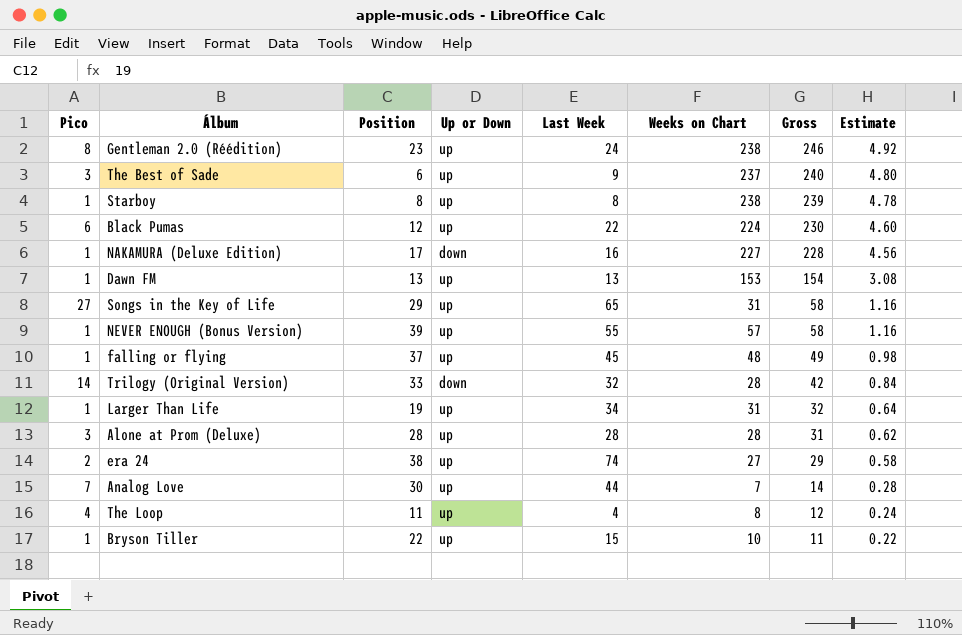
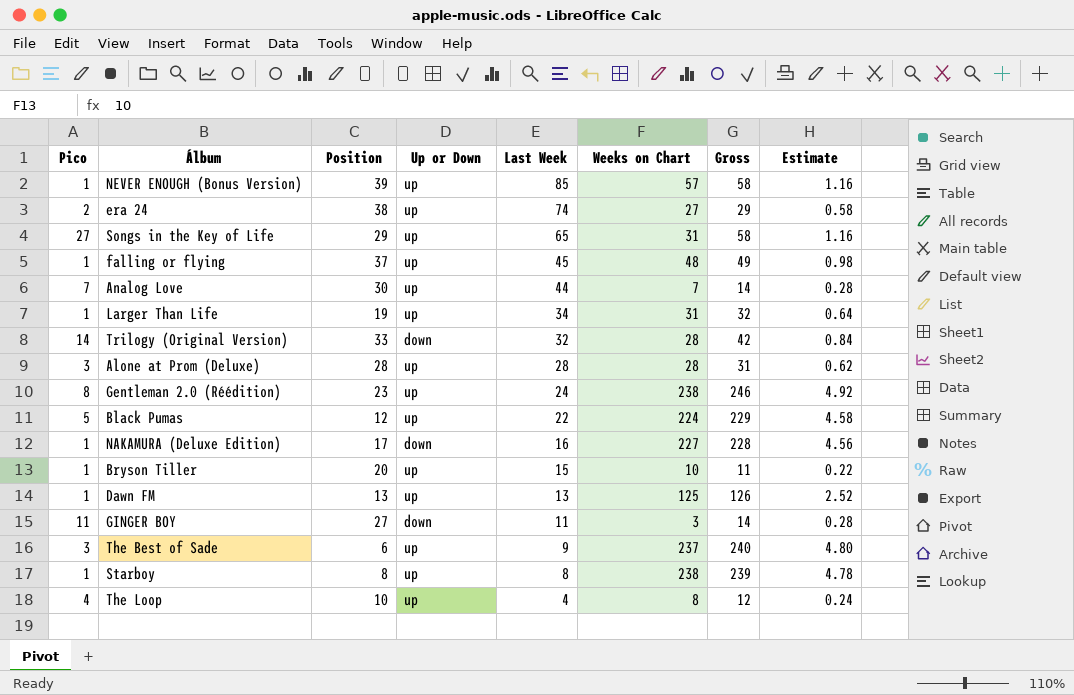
row order: Gross descending -> Last Week descending
NEVER ENOUGH (Bonus Version) | Last Week: 55 -> 85
Black Pumas | Pico: 6 -> 5
Black Pumas | Gross: 230 -> 229
Black Pumas | Estimate: 4.60 -> 4.58
Bryson Tiller | Position: 22 -> 20
Dawn FM | Weeks on Chart: 153 -> 125
Dawn FM | Gross: 154 -> 126
Dawn FM | Estimate: 3.08 -> 2.52
row GINGER BOY: none -> 11 | 27 | down | 11 | 3 | 14 | 0.28
The Loop | Position: 11 -> 10

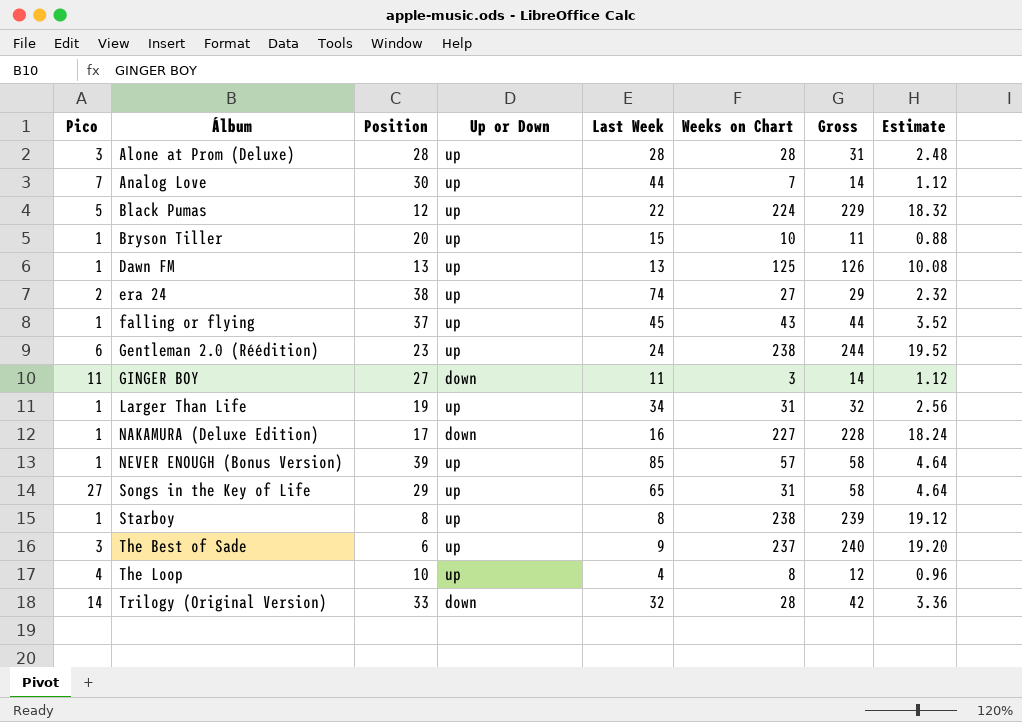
row order: Last Week descending -> Álbum ascending
column Estimate | formula: [Gross] * 0.02 -> [Gross] * 0.08
falling or flying | Weeks on Chart: 48 -> 43
falling or flying | Gross: 49 -> 44
Gentleman 2.0 (Réédition) | Pico: 8 -> 6
Gentleman 2.0 (Réédition) | Gross: 246 -> 244

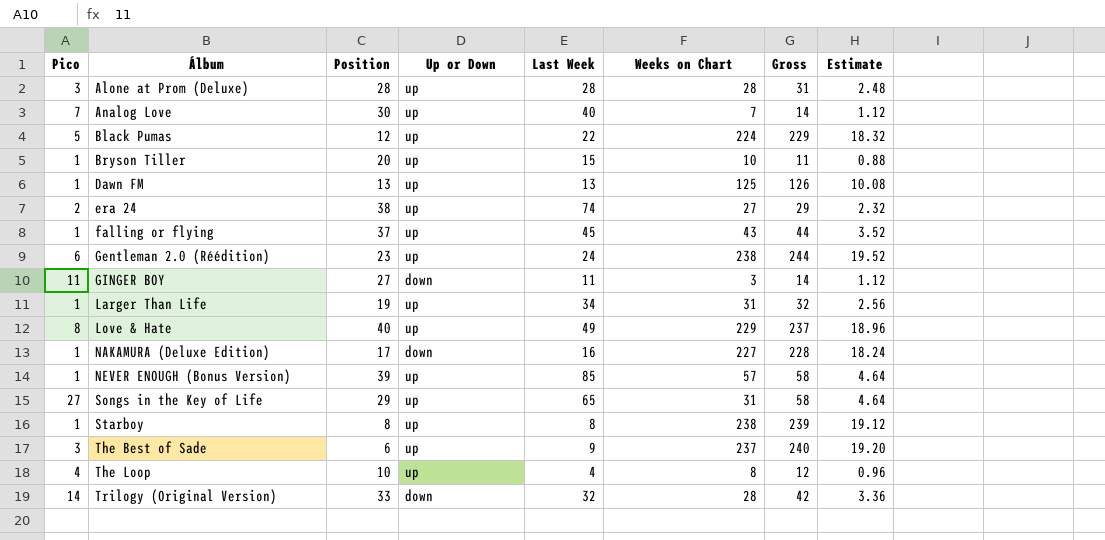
Analog Love | Last Week: 44 -> 40
row Love & Hate: none -> 8 | 40 | up | 49 | 229 | 237 | 18.96

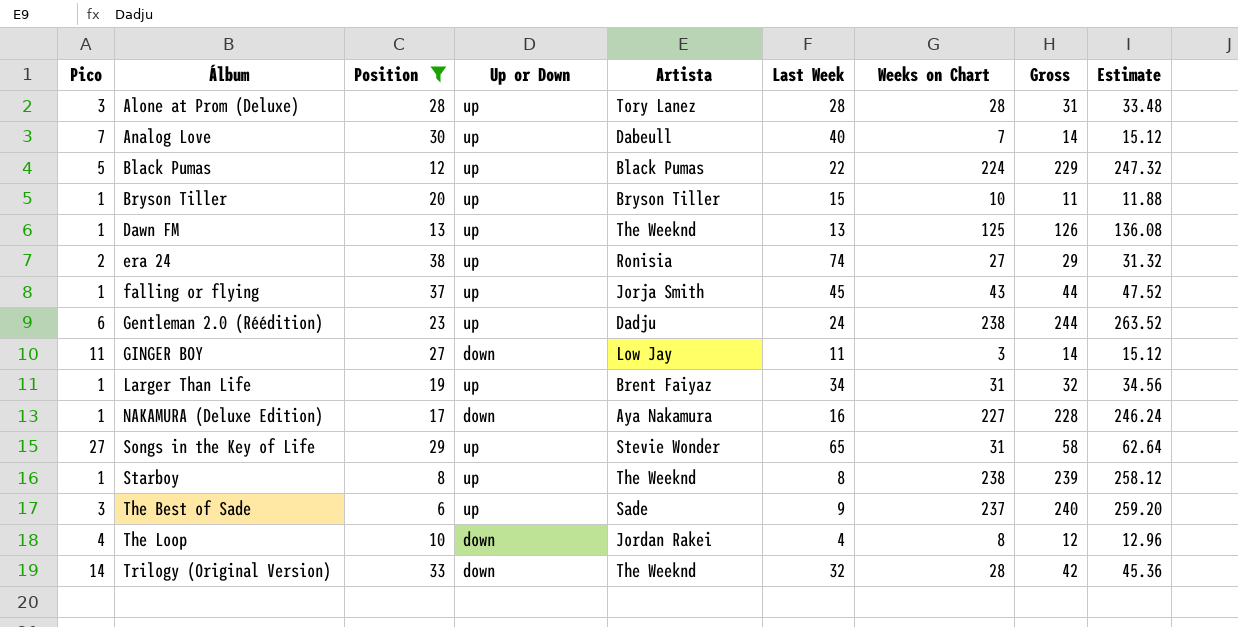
filter: none -> Position <= 38
column Artista | position: none -> 5
column Estimate | formula: [Gross] * 0.08 -> [Gross] * 1.08
The Loop | Up or Down: up -> down

